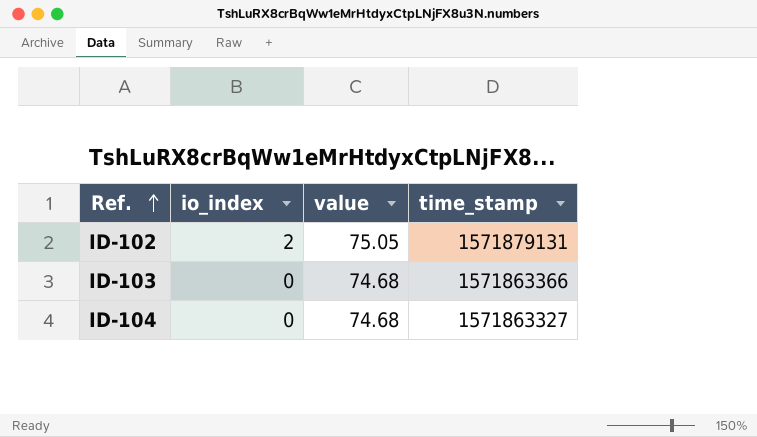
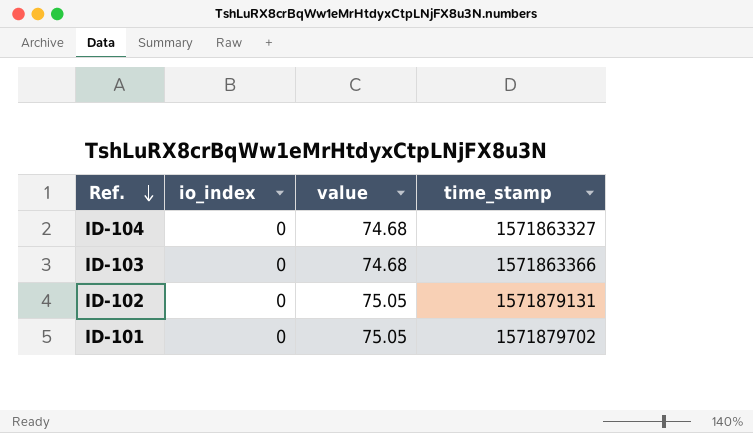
row order: Ref. ascending -> Ref. descending
ID-102 | io_index: 2 -> 0
row ID-101: none -> 0 | 75.05 | 1571879702

